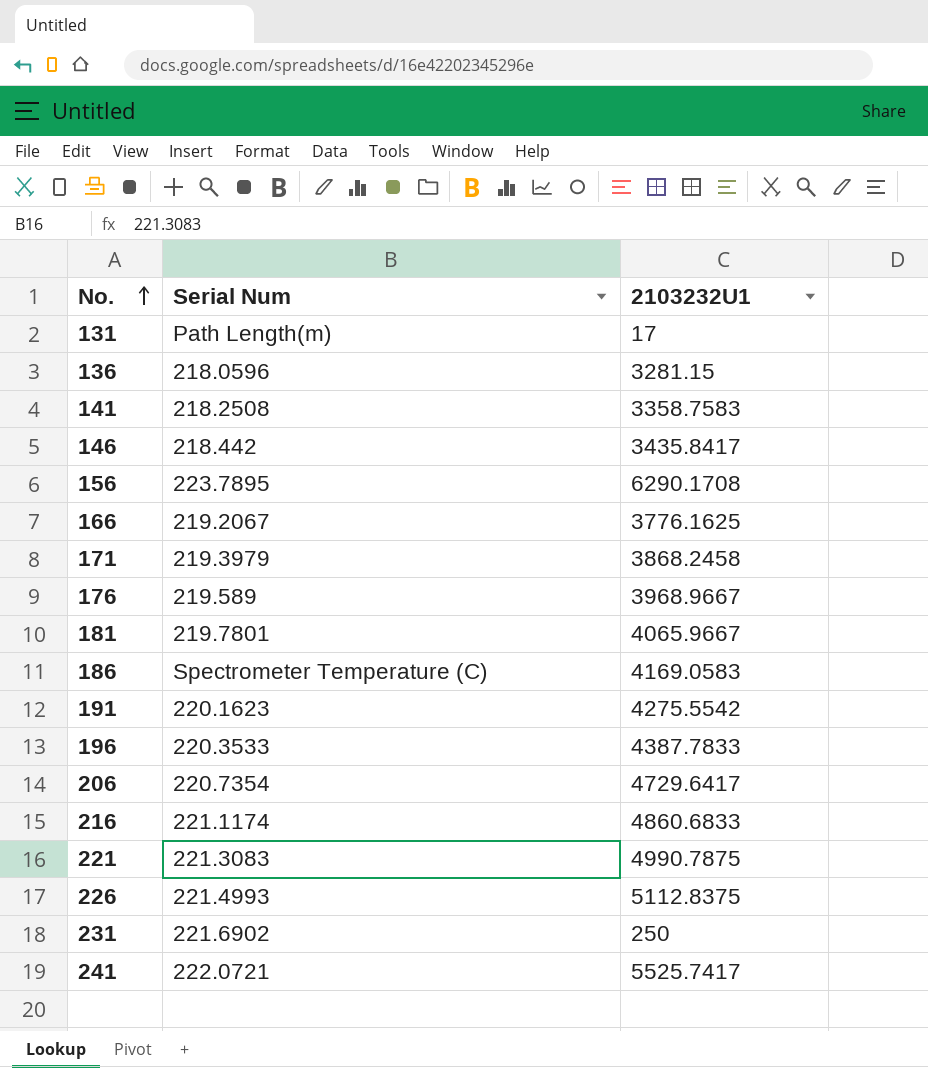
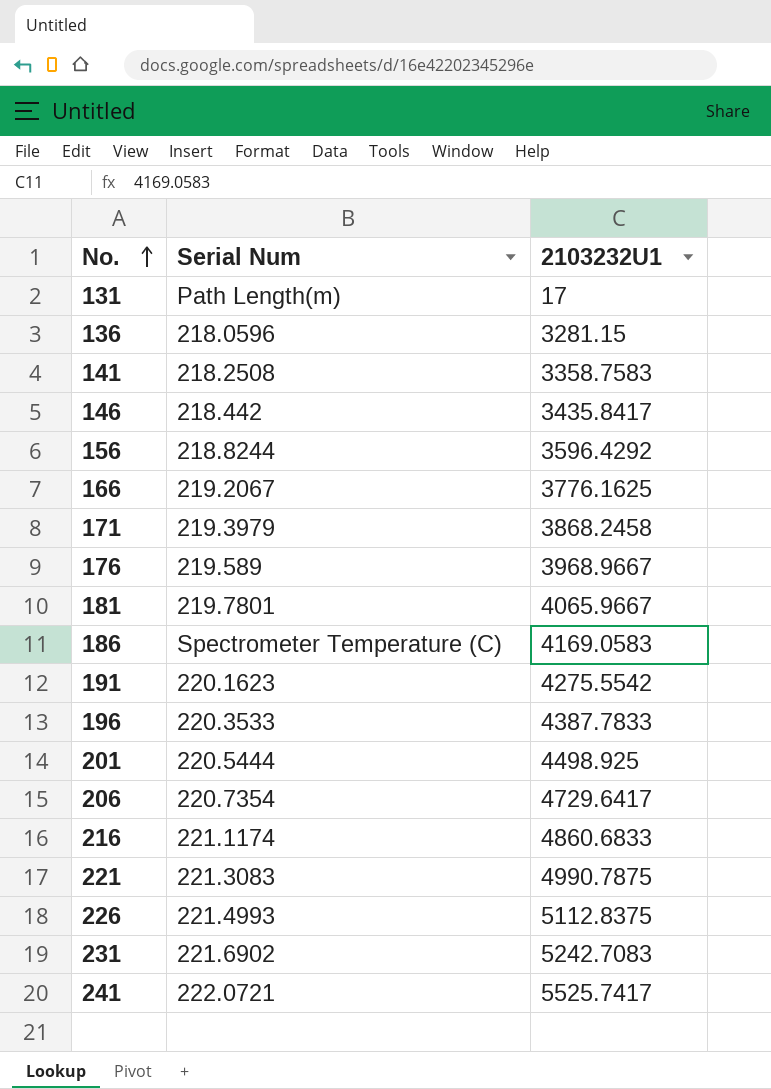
156 | Serial Num: 223.7895 -> 218.8244
156 | 2103232U1: 6290.1708 -> 3596.4292
row 201: none -> 220.5444 | 4498.925
231 | 2103232U1: 250 -> 5242.7083

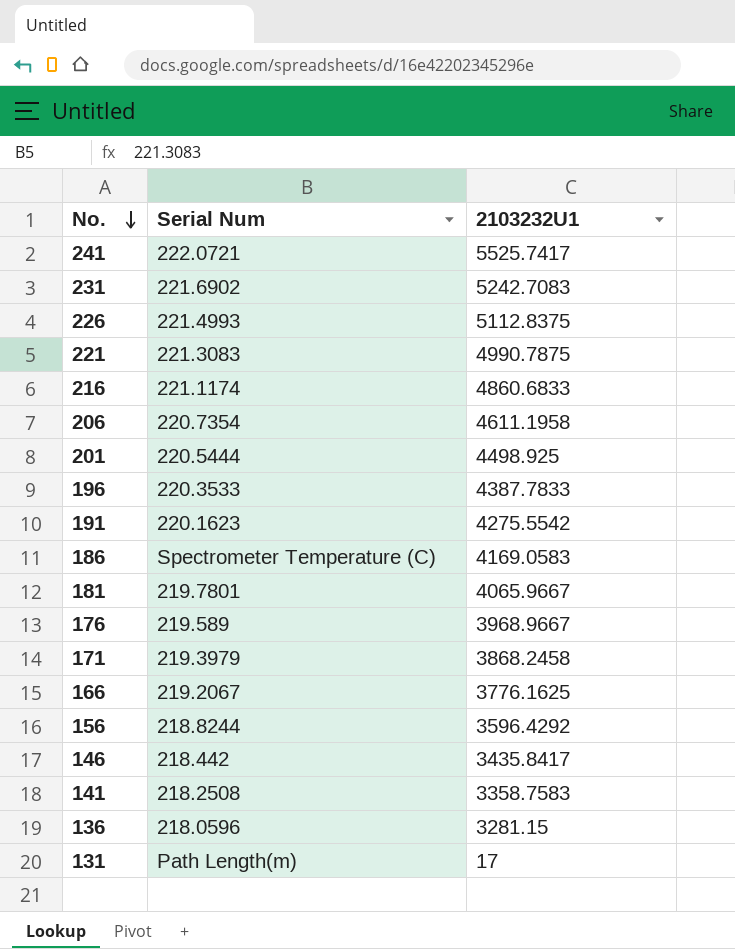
row order: No. ascending -> No. descending
206 | 2103232U1: 4729.6417 -> 4611.1958

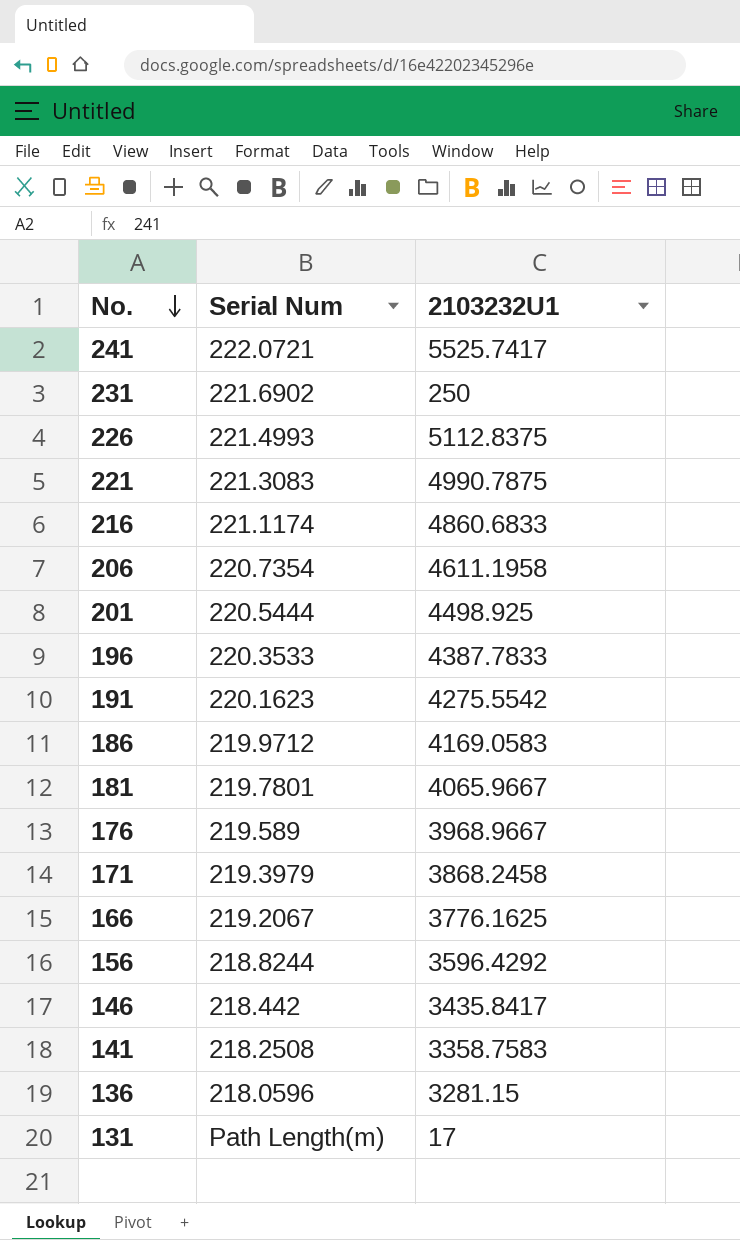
231 | 2103232U1: 5242.7083 -> 250
186 | Serial Num: Spectrometer Temperature (C) -> 219.9712

